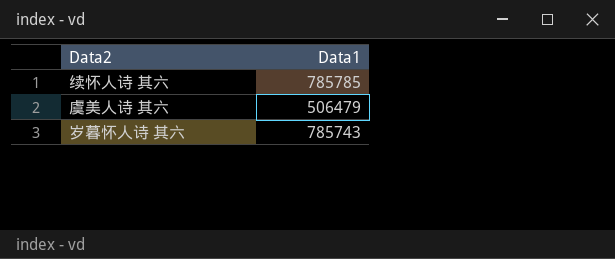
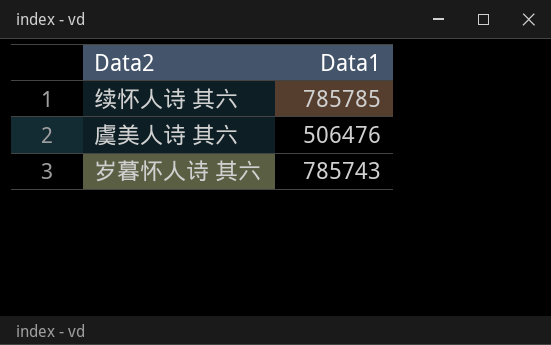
虞美人诗 其六 | Data1: 506479 -> 506476

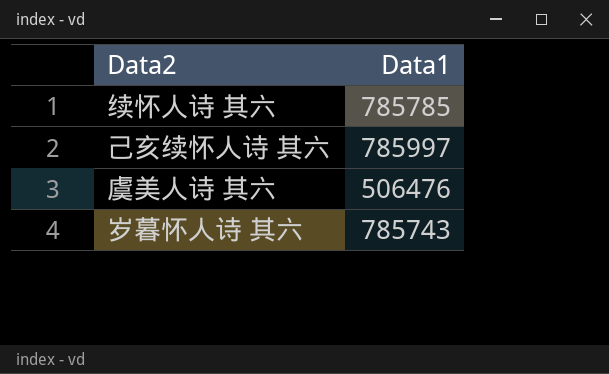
row 己亥续怀人诗 其六: none -> 785997

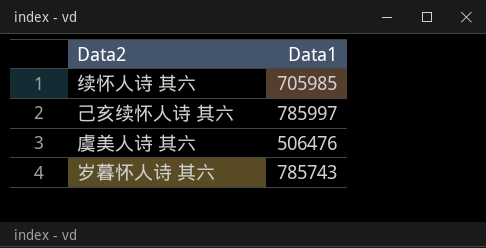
续怀人诗 其六 | Data1: 785785 -> 705985

